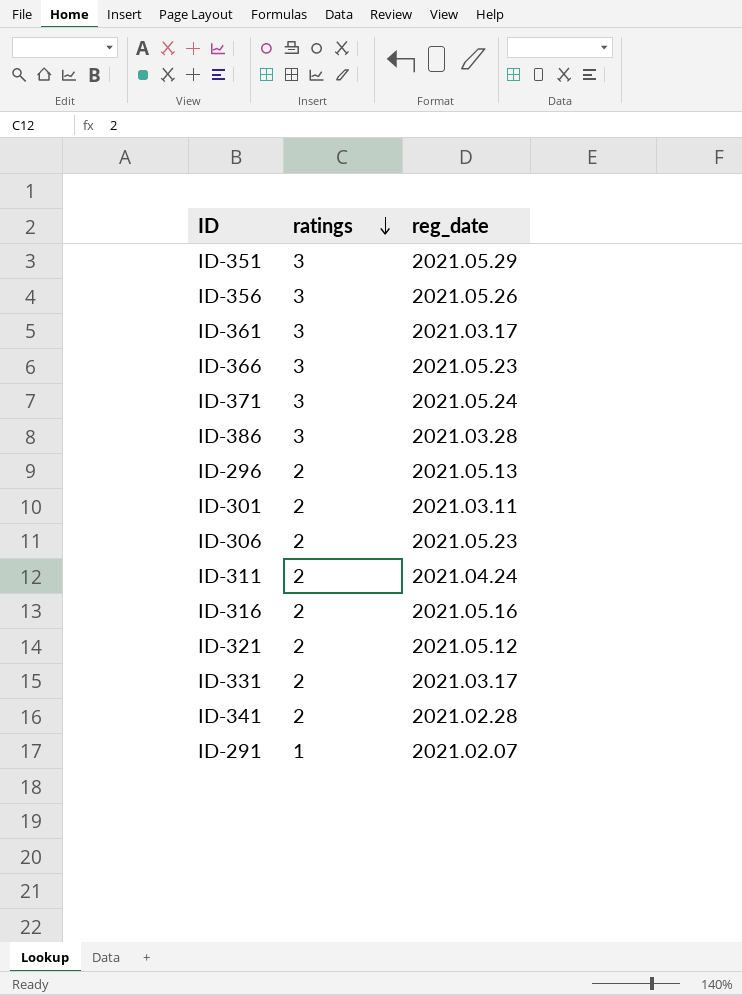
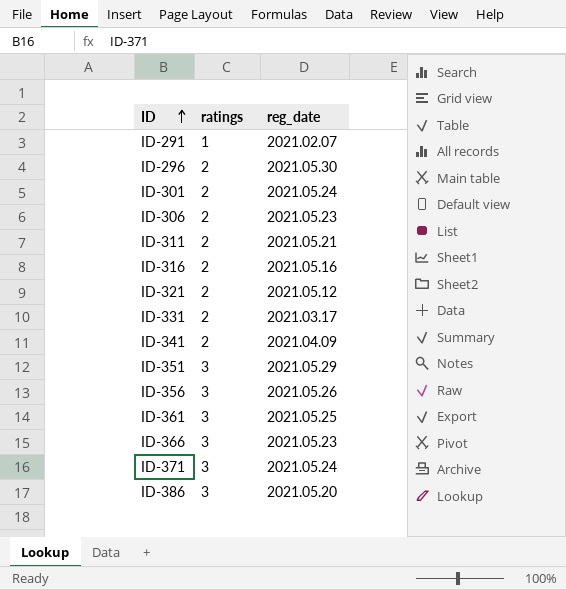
row order: ratings descending -> ID ascending
ID-296 | reg_date: 2021.05.13 -> 2021.05.30
ID-301 | reg_date: 2021.03.11 -> 2021.05.24
ID-311 | reg_date: 2021.04.24 -> 2021.05.21
ID-341 | reg_date: 2021.02.28 -> 2021.04.09
ID-361 | reg_date: 2021.03.17 -> 2021.05.25
ID-386 | reg_date: 2021.03.28 -> 2021.05.20

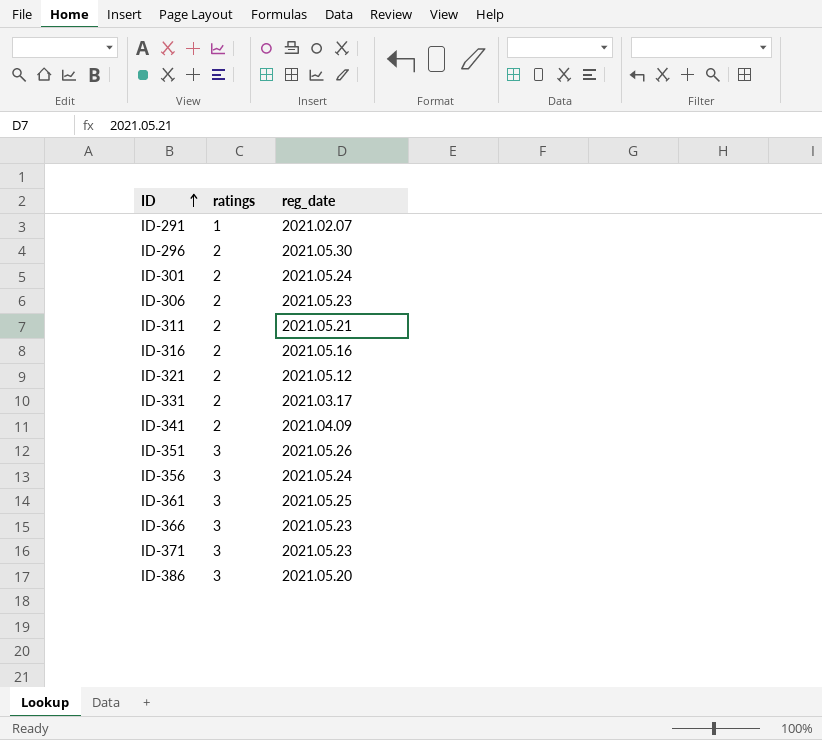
ID-351 | reg_date: 2021.05.29 -> 2021.05.26
ID-356 | reg_date: 2021.05.26 -> 2021.05.24
ID-371 | reg_date: 2021.05.24 -> 2021.05.23

